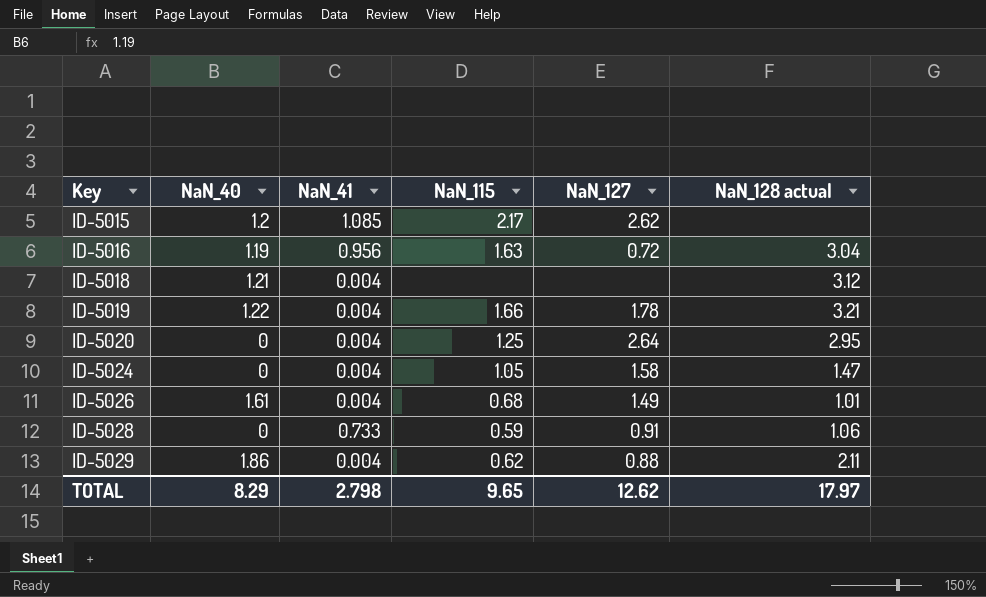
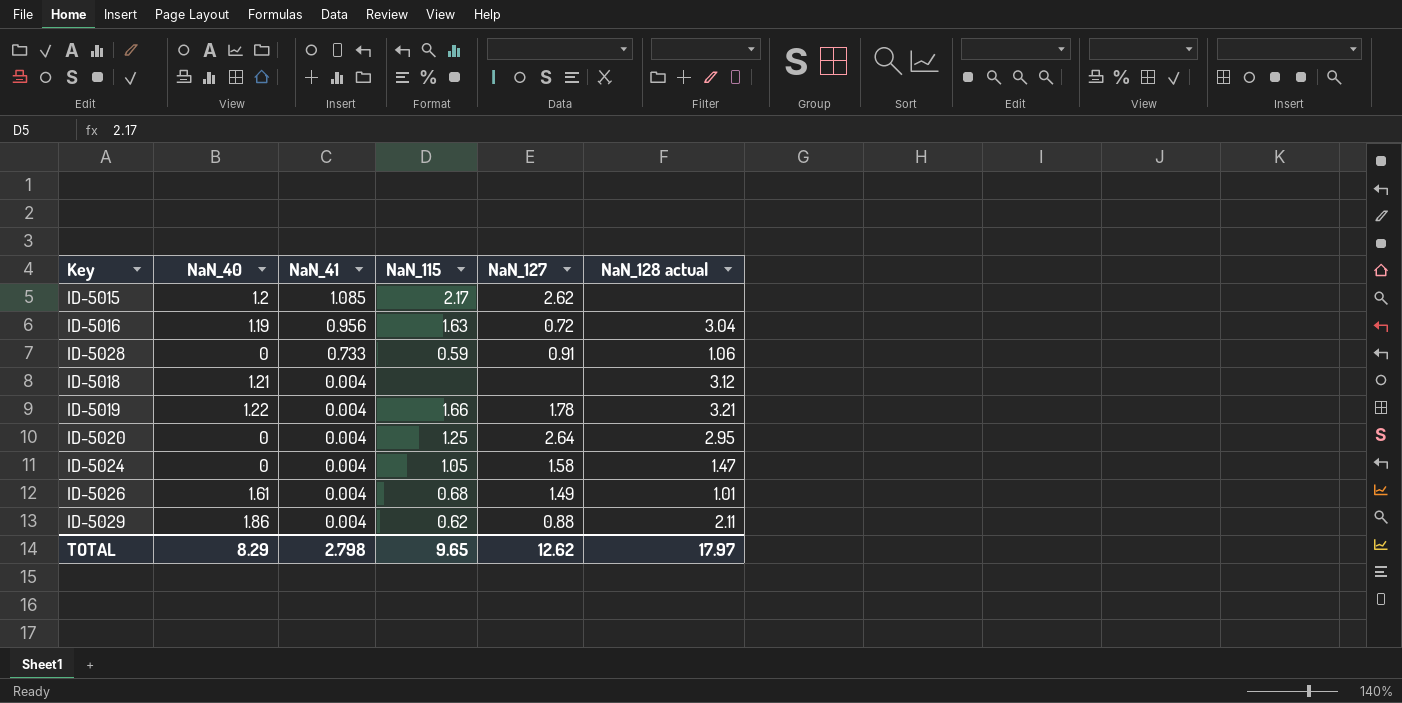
row order: Key ascending -> NaN_41 descending

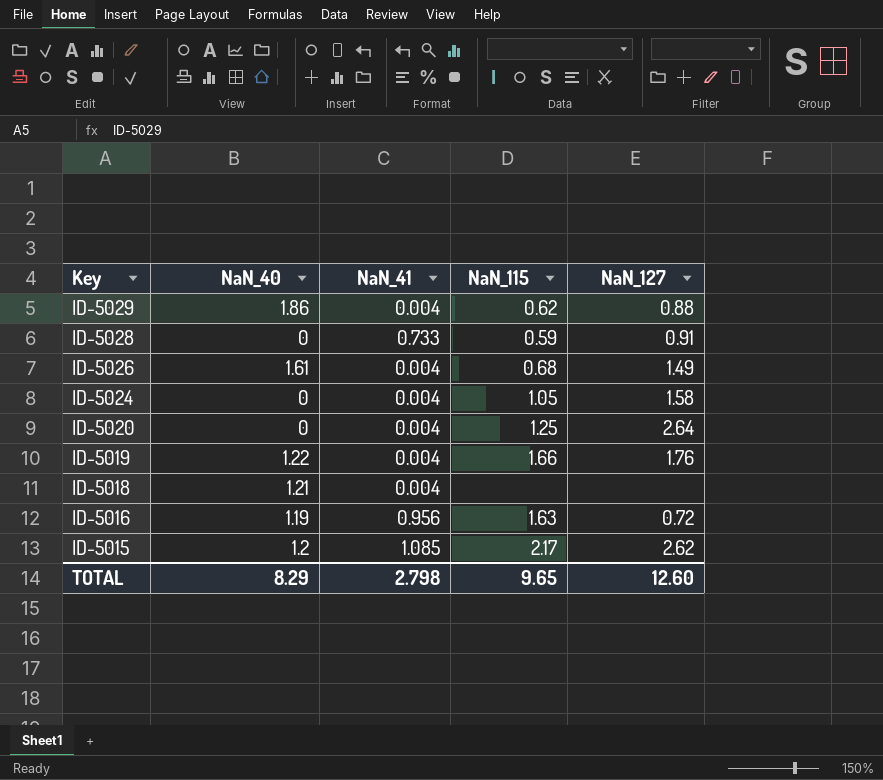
row order: NaN_41 descending -> Key descending
column NaN_128 actual | position: 6 -> none
ID-5019 | NaN_127: 1.78 -> 1.76
TOTAL | NaN_127: 12.62 -> 12.60

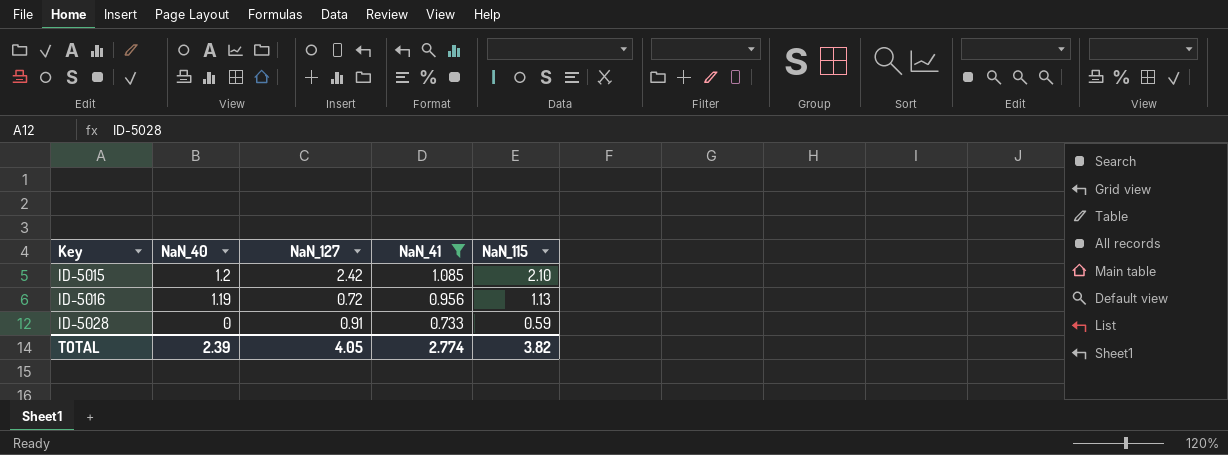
filter: none -> NaN_41 != 0.004
row order: Key descending -> Key ascending
column NaN_127 | position: 5 -> 3
ID-5015 | NaN_127: 2.62 -> 2.42
ID-5015 | NaN_115: 2.17 -> 2.10
ID-5016 | NaN_115: 1.63 -> 1.13
TOTAL | NaN_40: 8.29 -> 2.39
TOTAL | NaN_127: 12.60 -> 4.05
TOTAL | NaN_41: 2.798 -> 2.774
TOTAL | NaN_115: 9.65 -> 3.82

